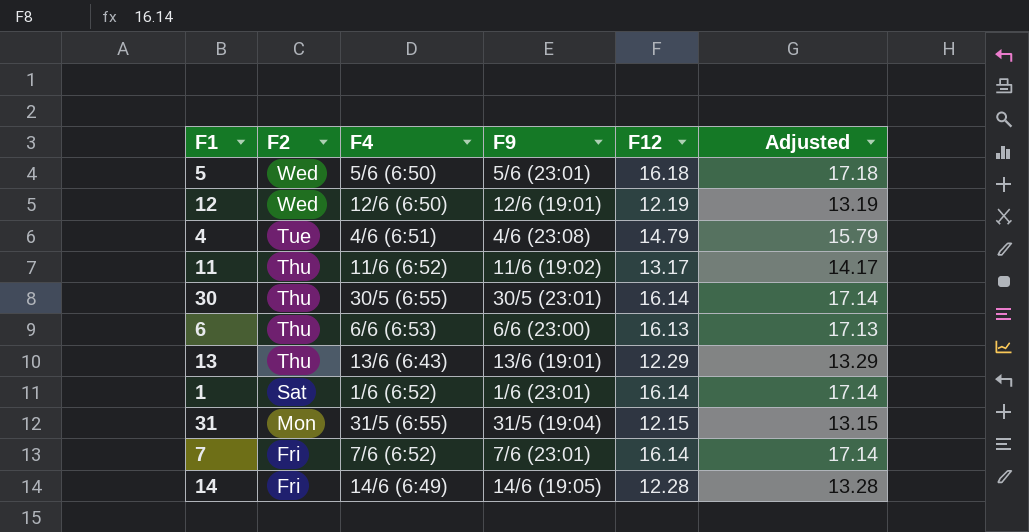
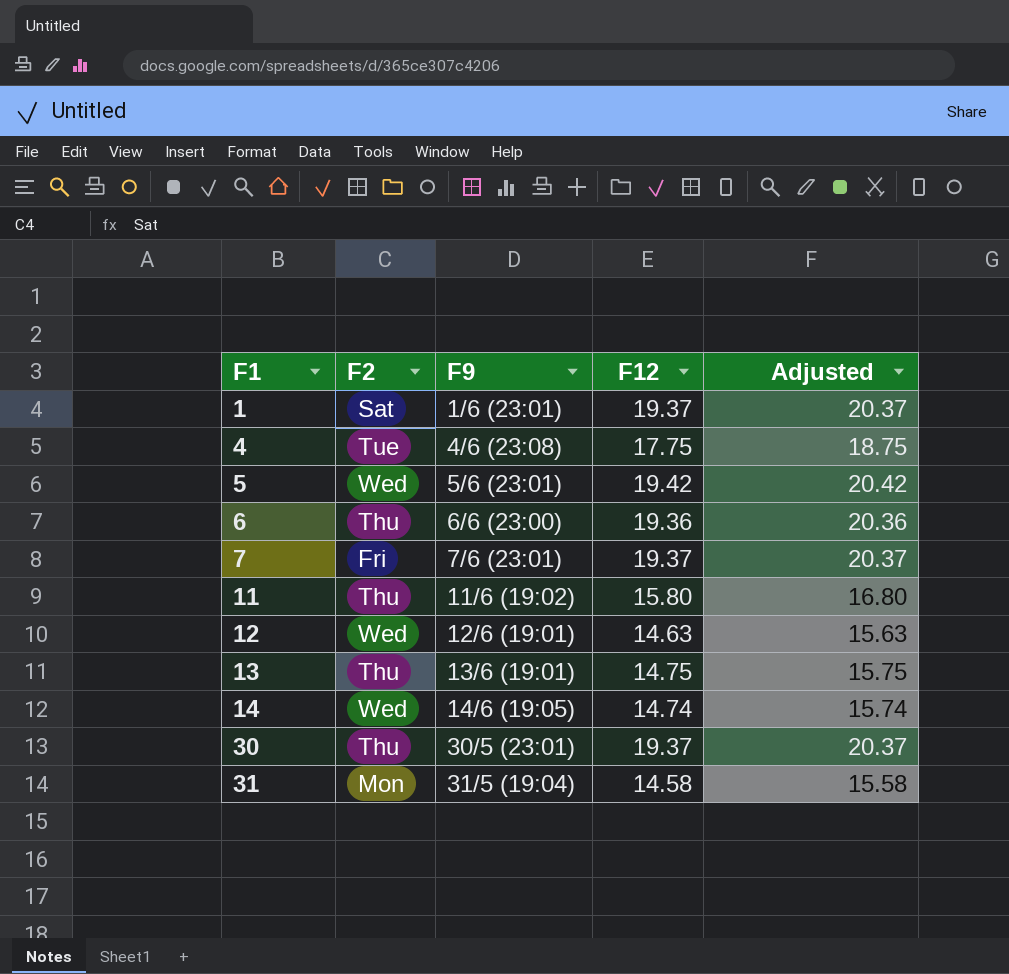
row order: F2 descending -> F1 ascending
column F4 | position: 3 -> none
1 | F12: 16.14 -> 19.37
1 | Adjusted: 17.14 -> 20.37
4 | F12: 14.79 -> 17.75
4 | Adjusted: 15.79 -> 18.75
5 | F12: 16.18 -> 19.42
5 | Adjusted: 17.18 -> 20.42
6 | F12: 16.13 -> 19.36
6 | Adjusted: 17.13 -> 20.36
7 | F12: 16.14 -> 19.37
7 | Adjusted: 17.14 -> 20.37
11 | F12: 13.17 -> 15.80
11 | Adjusted: 14.17 -> 16.80
12 | F12: 12.19 -> 14.63
12 | Adjusted: 13.19 -> 15.63
13 | F12: 12.29 -> 14.75
13 | Adjusted: 13.29 -> 15.75
14 | F2: Fri -> Wed
14 | F12: 12.28 -> 14.74
14 | Adjusted: 13.28 -> 15.74
30 | F12: 16.14 -> 19.37
30 | Adjusted: 17.14 -> 20.37
31 | F12: 12.15 -> 14.58
31 | Adjusted: 13.15 -> 15.58

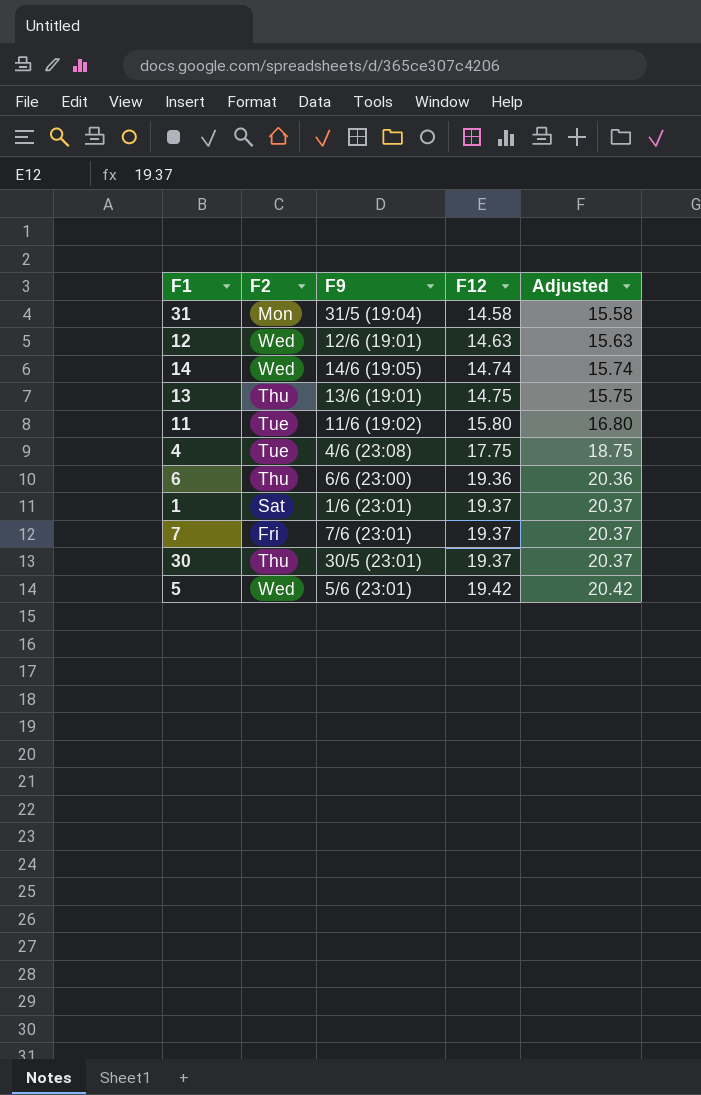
row order: F1 ascending -> F12 ascending
11 | F2: Thu -> Tue

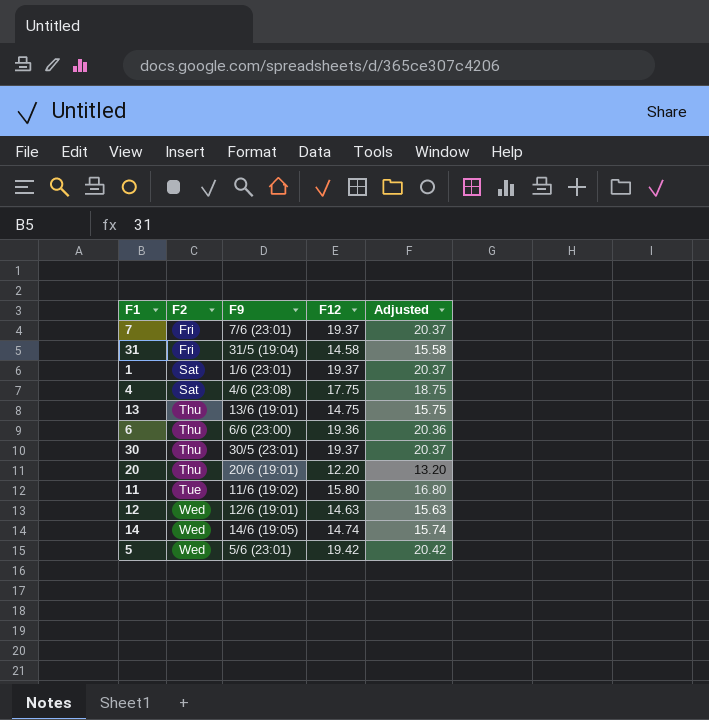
row order: F12 ascending -> F2 ascending
31 | F2: Mon -> Fri
4 | F2: Tue -> Sat
row 20: none -> Thu | 20/6 (19:01) | 12.20 | 13.20

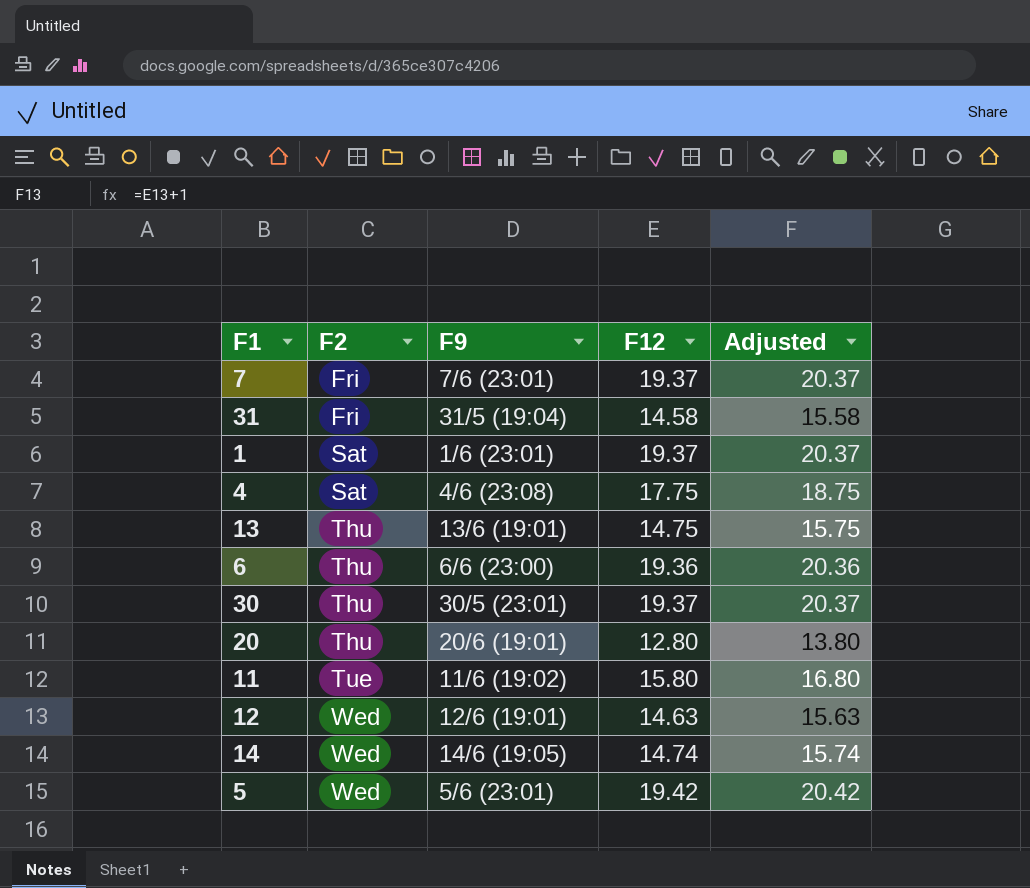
20 | F12: 12.20 -> 12.80
20 | Adjusted: 13.20 -> 13.80

